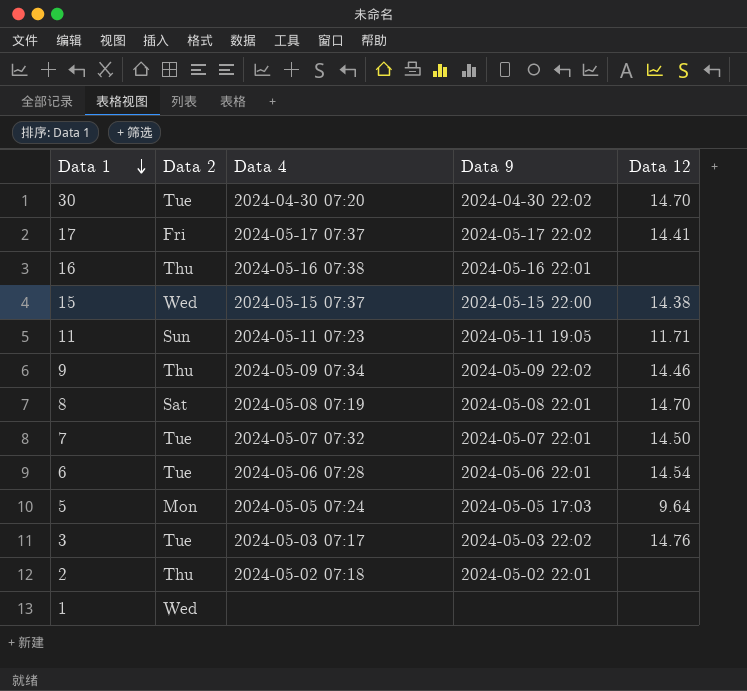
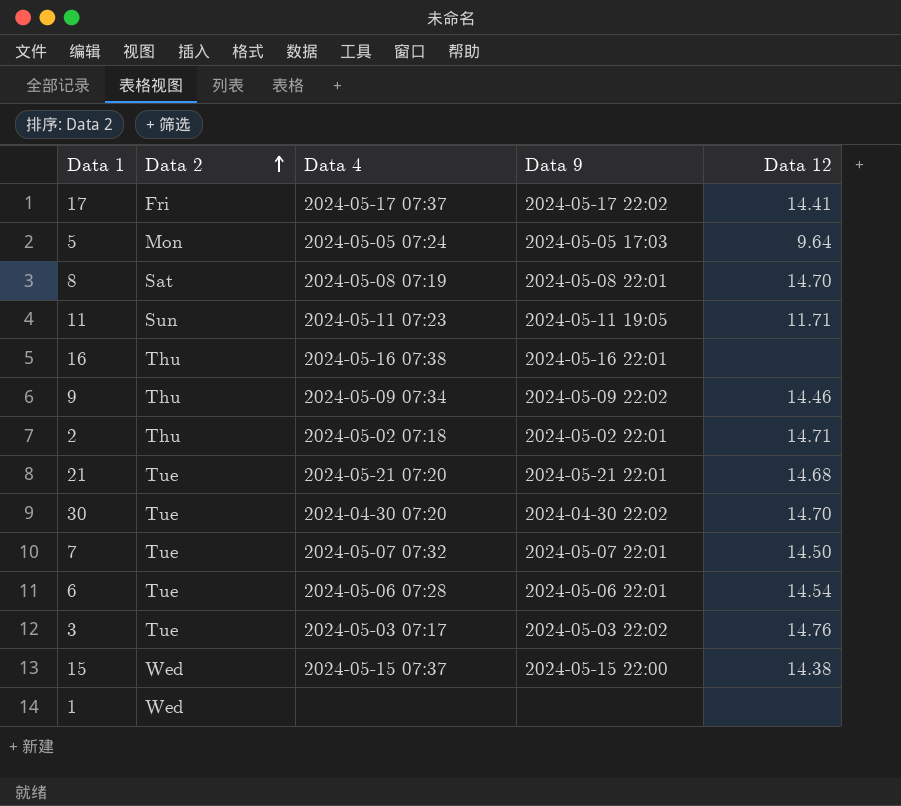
row order: Data 1 descending -> Data 2 ascending
2 | Data 12: none -> 14.71
row 21: none -> Tue | 2024-05-21 07:20 | 2024-05-21 22:01 | 14.68

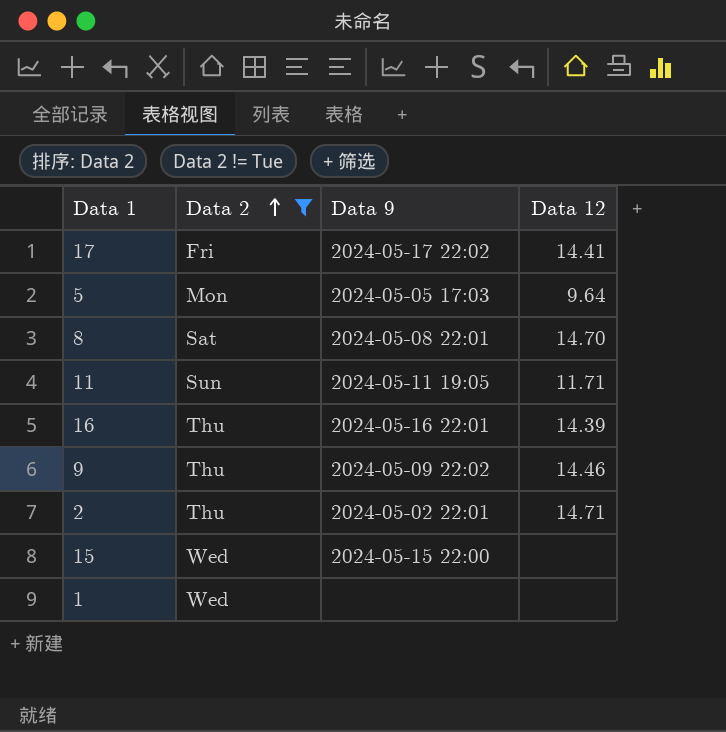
filter: none -> Data 2 != Tue
column Data 4 | position: 3 -> none
16 | Data 12: none -> 14.39
15 | Data 12: 14.38 -> none

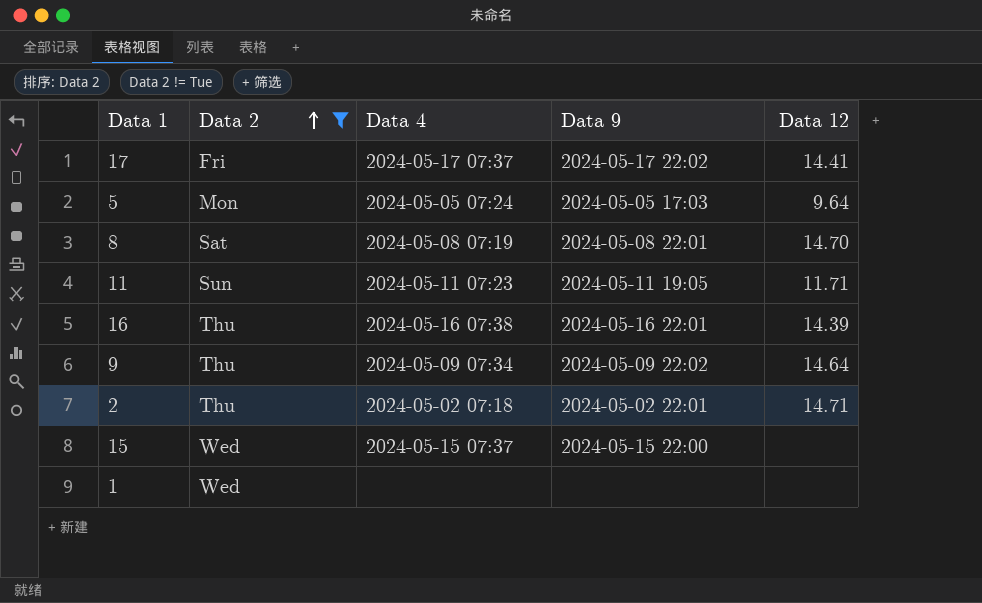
column Data 4 | position: none -> 3
9 | Data 12: 14.46 -> 14.64

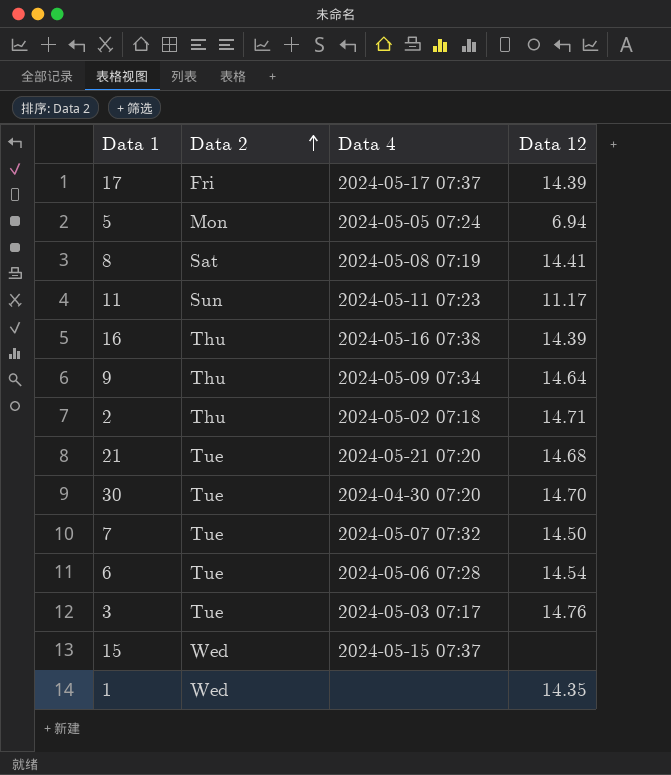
filter: Data 2 != Tue -> none
column Data 9 | position: 4 -> none
17 | Data 12: 14.41 -> 14.39
5 | Data 12: 9.64 -> 6.94
8 | Data 12: 14.70 -> 14.41
11 | Data 12: 11.71 -> 11.17
1 | Data 12: none -> 14.35

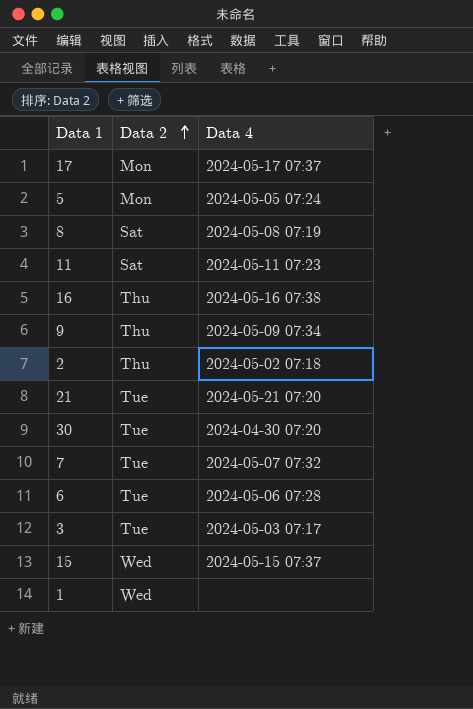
column Data 12 | position: 4 -> none
17 | Data 2: Fri -> Mon
11 | Data 2: Sun -> Sat

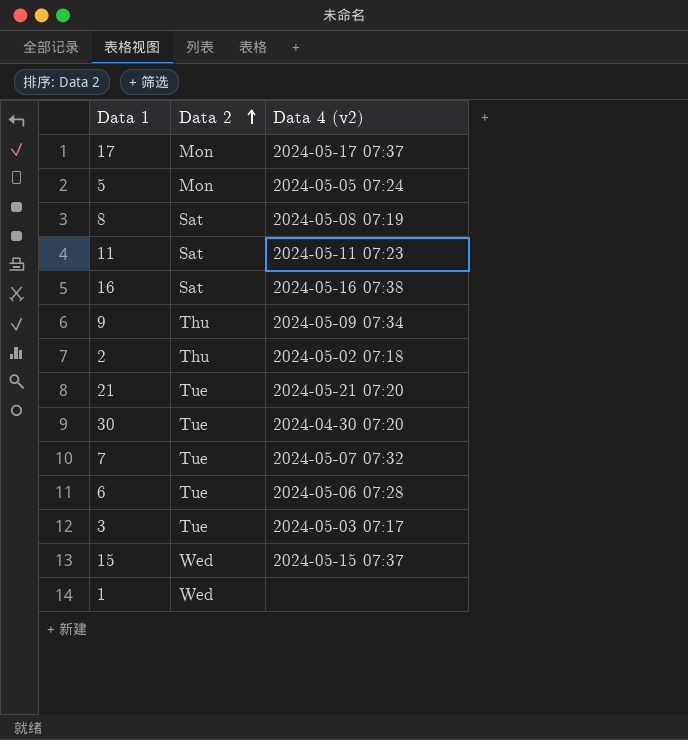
column name: Data 4 -> Data 4 (v2)
16 | Data 2: Thu -> Sat

